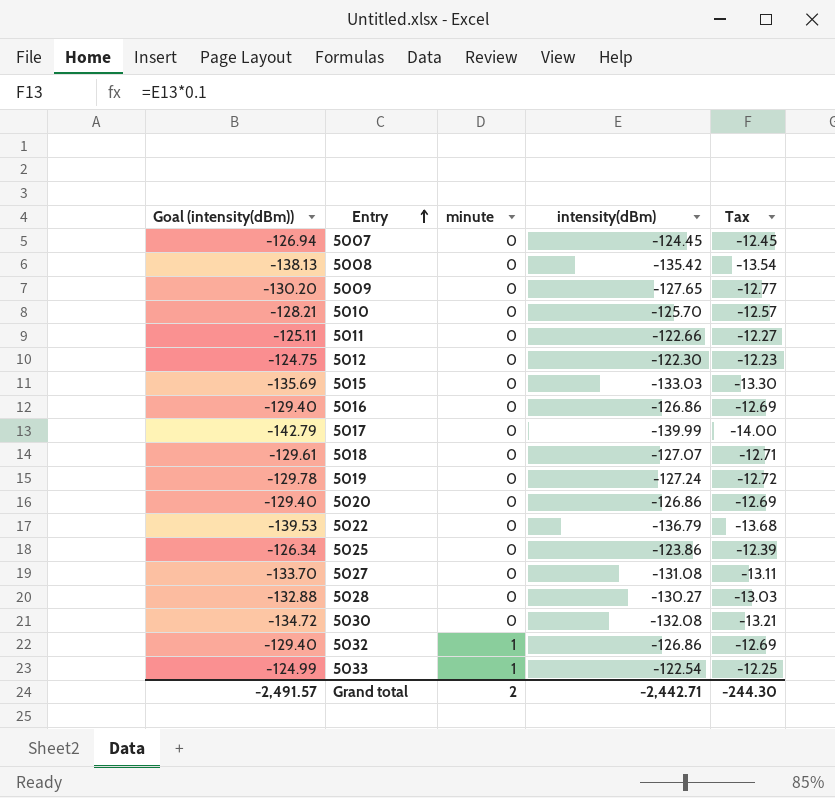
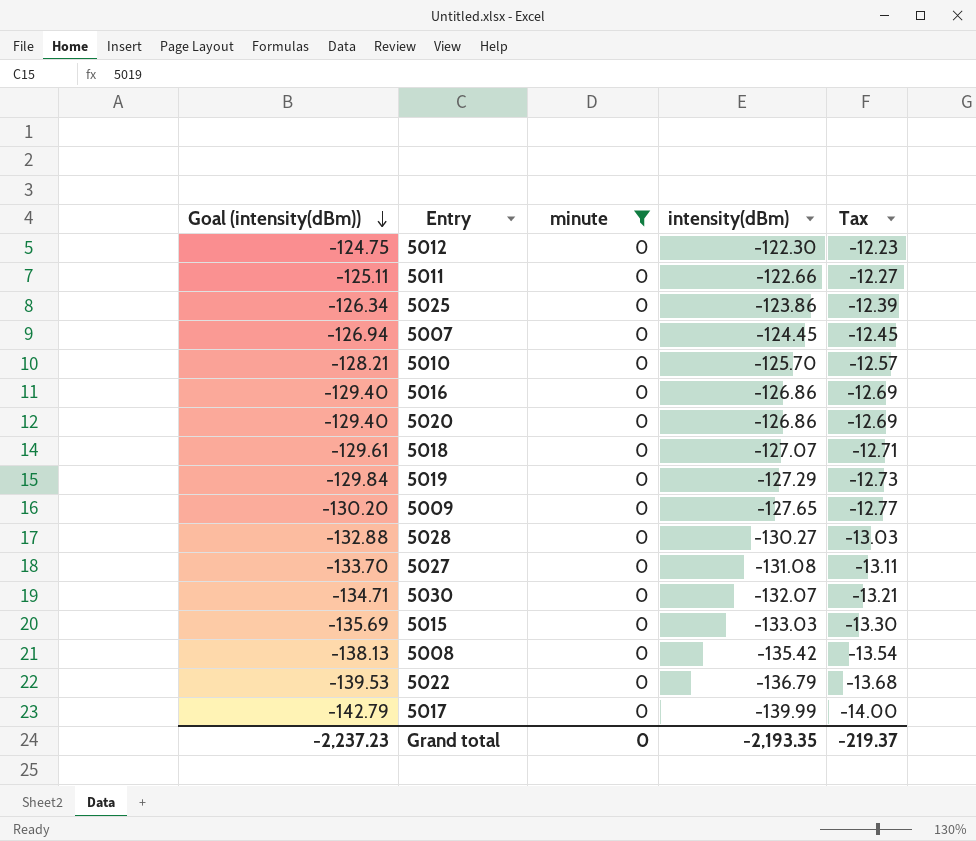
filter: none -> minute = 0
row order: Entry ascending -> Goal (intensity(dBm)) descending
5019 | Goal (intensity(dBm)): -129.78 -> -129.84
5019 | intensity(dBm): -127.24 -> -127.29
5019 | Tax: -12.72 -> -12.73
5030 | Goal (intensity(dBm)): -134.72 -> -134.71
5030 | intensity(dBm): -132.08 -> -132.07
Grand total | Goal (intensity(dBm)): -2,491.57 -> -2,237.23
Grand total | minute: 2 -> 0
Grand total | intensity(dBm): -2,442.71 -> -2,193.35
Grand total | Tax: -244.30 -> -219.37

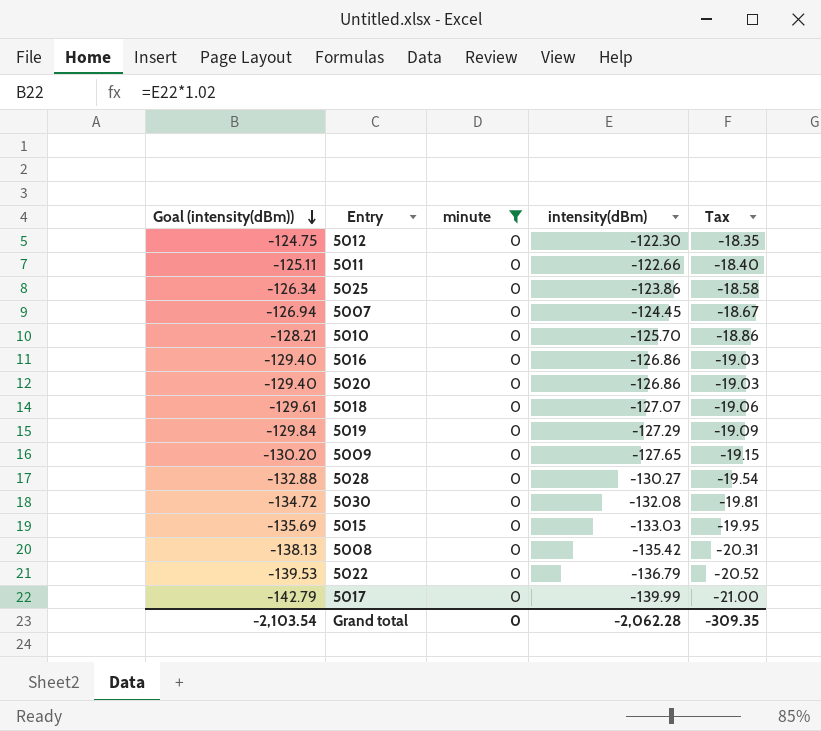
column Tax | formula: [intensity(dBm)] * 0.1 -> [intensity(dBm)] * 0.15
row 5027: -133.70 | 0 | -131.08 | -13.11 -> none
5030 | Goal (intensity(dBm)): -134.71 -> -134.72
5030 | intensity(dBm): -132.07 -> -132.08
Grand total | Goal (intensity(dBm)): -2,237.23 -> -2,103.54
Grand total | intensity(dBm): -2,193.35 -> -2,062.28
Grand total | Tax: -219.37 -> -309.35

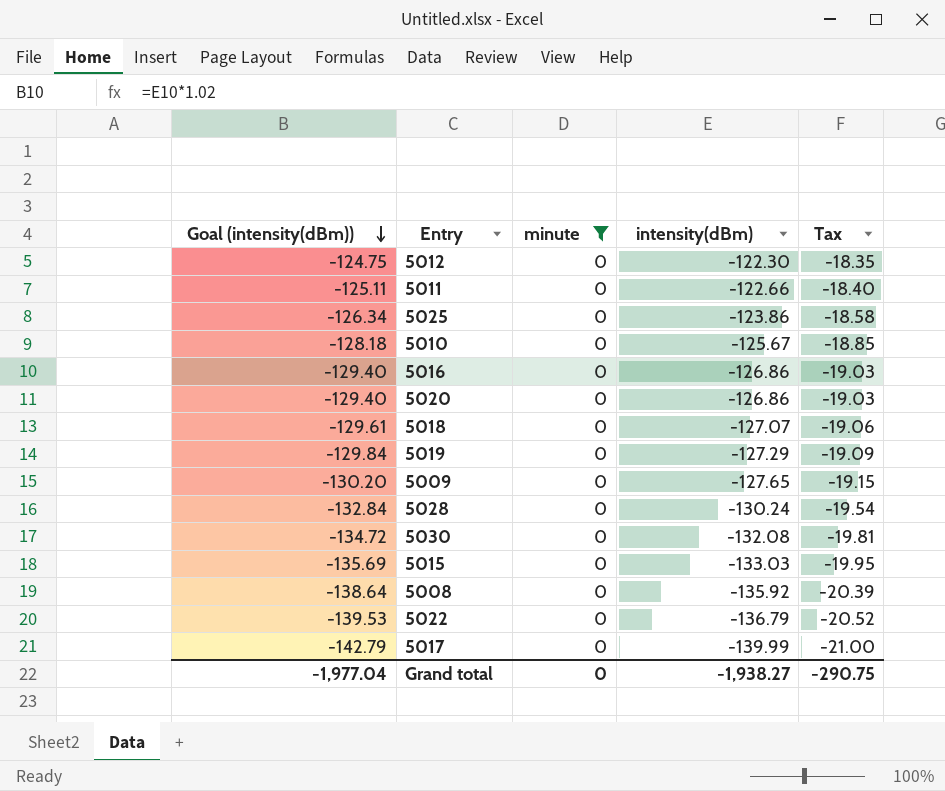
row 5007: -126.94 | 0 | -124.45 | -18.67 -> none
5010 | Goal (intensity(dBm)): -128.21 -> -128.18
5010 | intensity(dBm): -125.70 -> -125.67
5010 | Tax: -18.86 -> -18.85
5028 | Goal (intensity(dBm)): -132.88 -> -132.84
5028 | intensity(dBm): -130.27 -> -130.24
5008 | Goal (intensity(dBm)): -138.13 -> -138.64
5008 | intensity(dBm): -135.42 -> -135.92
5008 | Tax: -20.31 -> -20.39
Grand total | Goal (intensity(dBm)): -2,103.54 -> -1,977.04
Grand total | intensity(dBm): -2,062.28 -> -1,938.27
Grand total | Tax: -309.35 -> -290.75

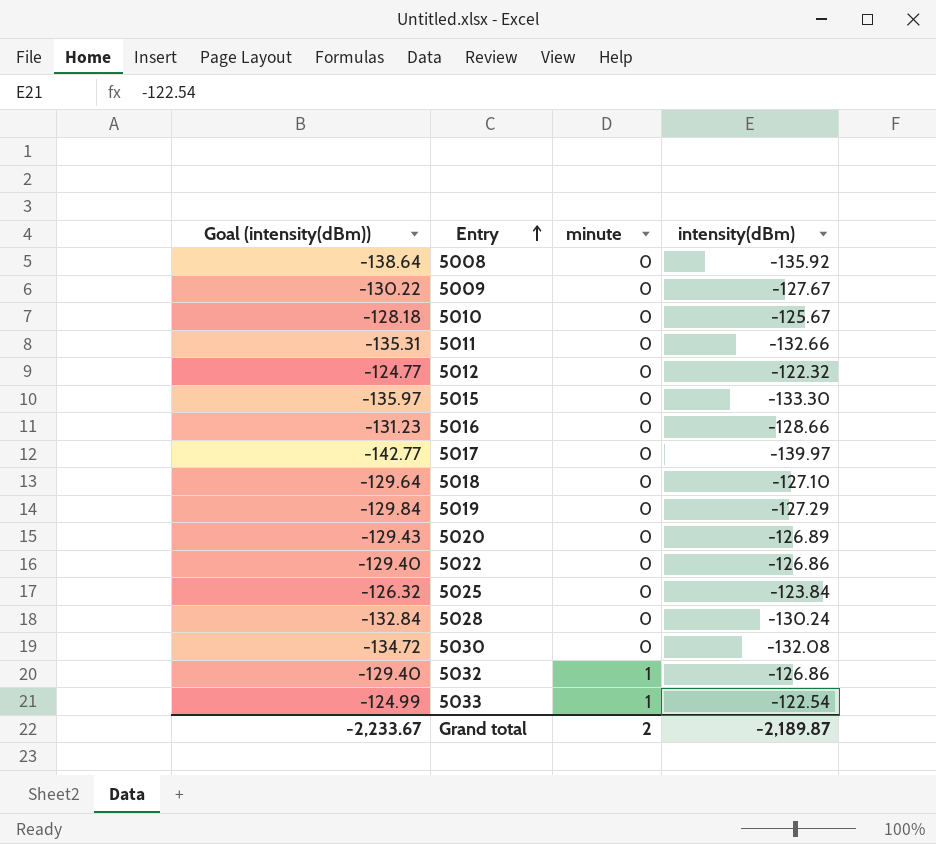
filter: minute = 0 -> none
row order: Goal (intensity(dBm)) descending -> Entry ascending
column Tax | formula: [intensity(dBm)] * 0.15 -> none
5009 | Goal (intensity(dBm)): -130.20 -> -130.22
5009 | intensity(dBm): -127.65 -> -127.67
5011 | Goal (intensity(dBm)): -125.11 -> -135.31
5011 | intensity(dBm): -122.66 -> -132.66
5012 | Goal (intensity(dBm)): -124.75 -> -124.77
5012 | intensity(dBm): -122.30 -> -122.32
5015 | Goal (intensity(dBm)): -135.69 -> -135.97
5015 | intensity(dBm): -133.03 -> -133.30
5016 | Goal (intensity(dBm)): -129.40 -> -131.23
5016 | intensity(dBm): -126.86 -> -128.66
5017 | Goal (intensity(dBm)): -142.79 -> -142.77
5017 | intensity(dBm): -139.99 -> -139.97
5018 | Goal (intensity(dBm)): -129.61 -> -129.64
5018 | intensity(dBm): -127.07 -> -127.10
5020 | Goal (intensity(dBm)): -129.40 -> -129.43
5020 | intensity(dBm): -126.86 -> -126.89
5022 | Goal (intensity(dBm)): -139.53 -> -129.40
5022 | intensity(dBm): -136.79 -> -126.86
5025 | Goal (intensity(dBm)): -126.34 -> -126.32
5025 | intensity(dBm): -123.86 -> -123.84
Grand total | Goal (intensity(dBm)): -1,977.04 -> -2,233.67
Grand total | minute: 0 -> 2
Grand total | intensity(dBm): -1,938.27 -> -2,189.87

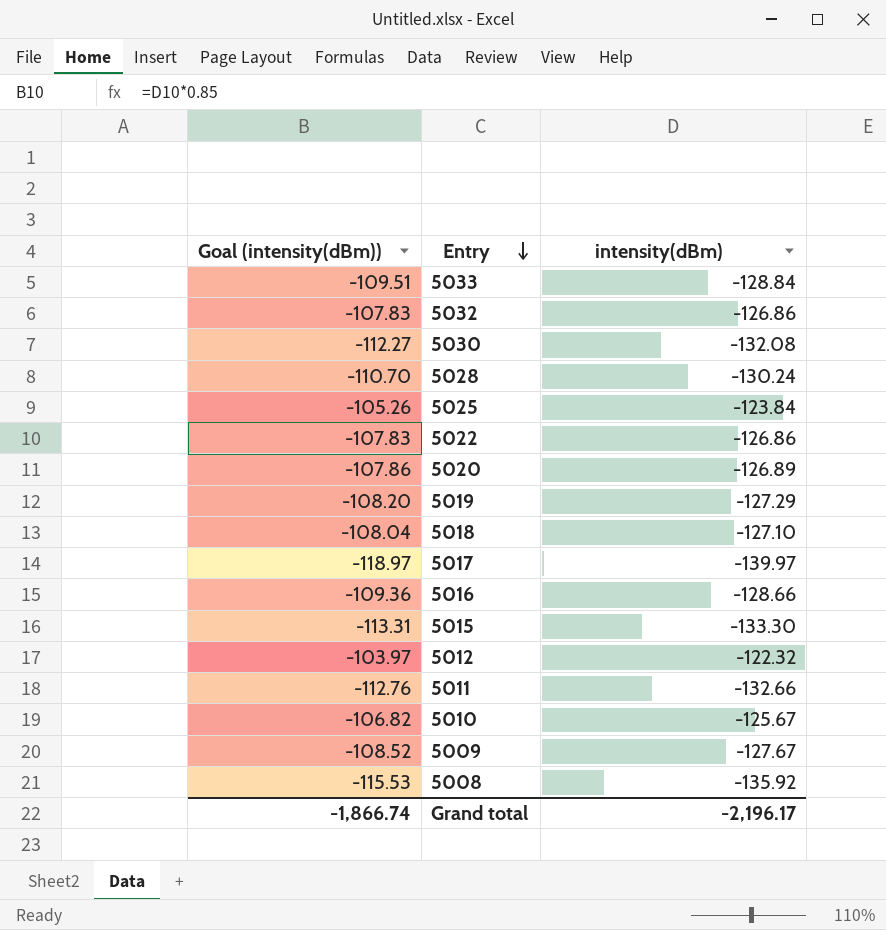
row order: Entry ascending -> Entry descending
column minute | position: 3 -> none
column Goal (intensity(dBm)) | formula: [intensity(dBm)] * 1.02 -> [intensity(dBm)] * 0.85
5033 | intensity(dBm): -122.54 -> -128.84
Grand total | Goal (intensity(dBm)): -2,233.67 -> -1,866.74
Grand total | intensity(dBm): -2,189.87 -> -2,196.17

